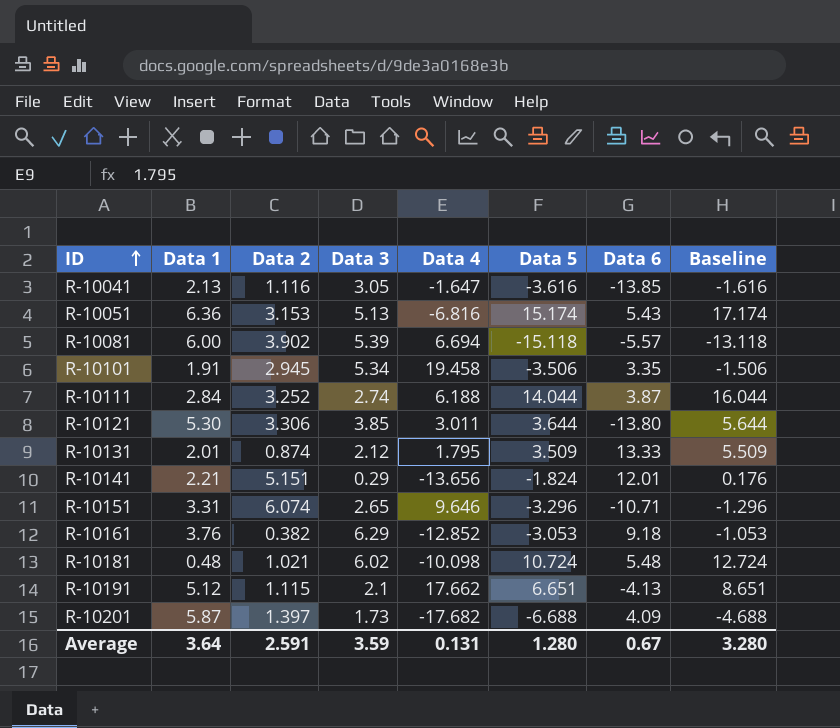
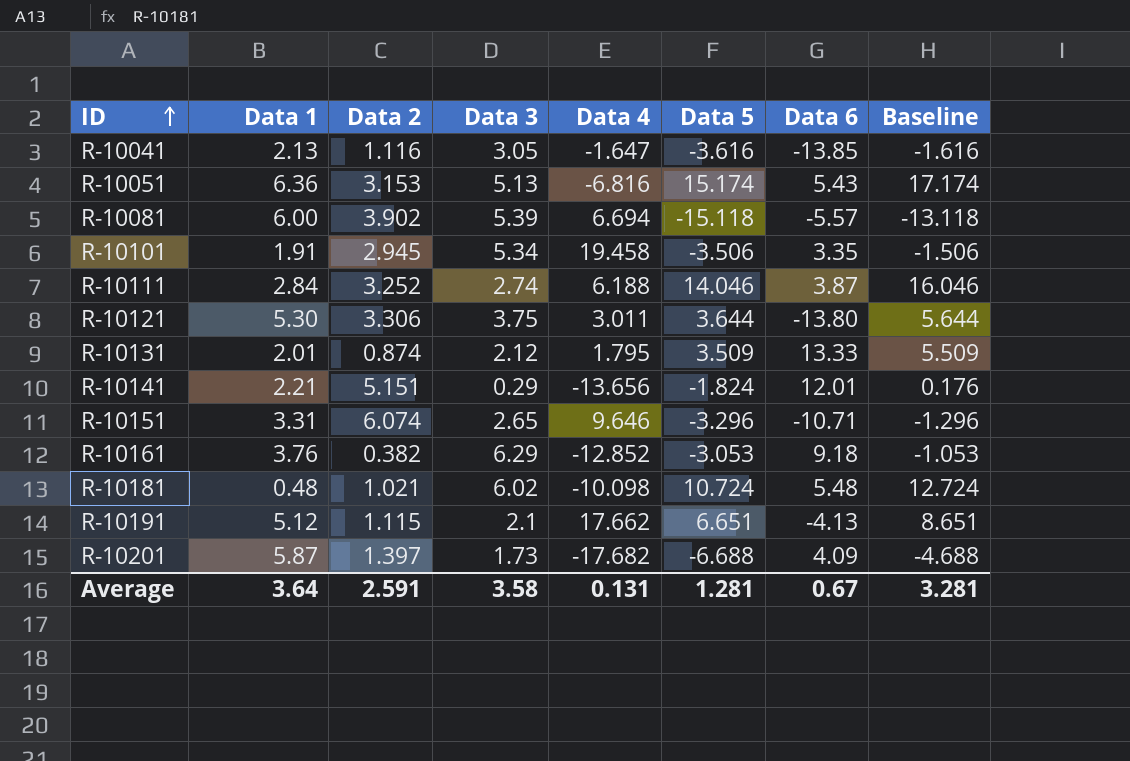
R-10111 | Data 5: 14.044 -> 14.046
R-10111 | Baseline: 16.044 -> 16.046
R-10121 | Data 3: 3.85 -> 3.75
Average | Data 3: 3.59 -> 3.58
Average | Data 5: 1.280 -> 1.281
Average | Baseline: 3.280 -> 3.281

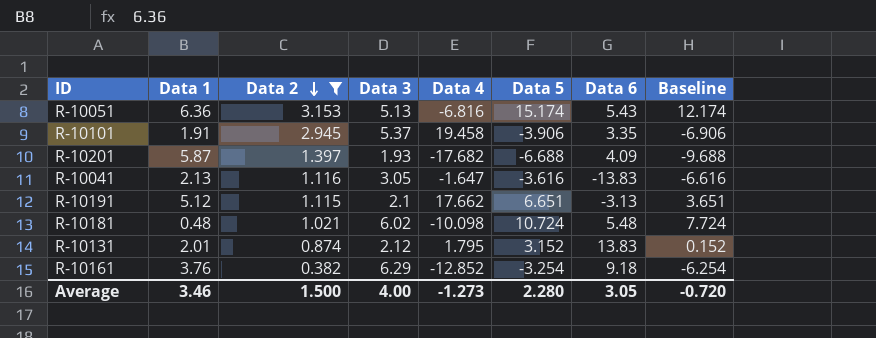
filter: none -> Data 2 <= 3.153
row order: ID ascending -> Data 2 descending
column Baseline | formula: [Data 5] + 2 -> [Data 5] - 3
R-10101 | Data 3: 5.34 -> 5.37
R-10101 | Data 5: -3.506 -> -3.906
R-10201 | Data 3: 1.73 -> 1.93
R-10041 | Data 6: -13.85 -> -13.83
R-10191 | Data 6: -4.13 -> -3.13
R-10131 | Data 5: 3.509 -> 3.152
R-10131 | Data 6: 13.33 -> 13.83
R-10161 | Data 5: -3.053 -> -3.254
Average | Data 1: 3.64 -> 3.46
Average | Data 2: 2.591 -> 1.500
Average | Data 3: 3.58 -> 4.00
Average | Data 4: 0.131 -> -1.273
Average | Data 5: 1.281 -> 2.280
Average | Data 6: 0.67 -> 3.05
Average | Baseline: 3.281 -> -0.720

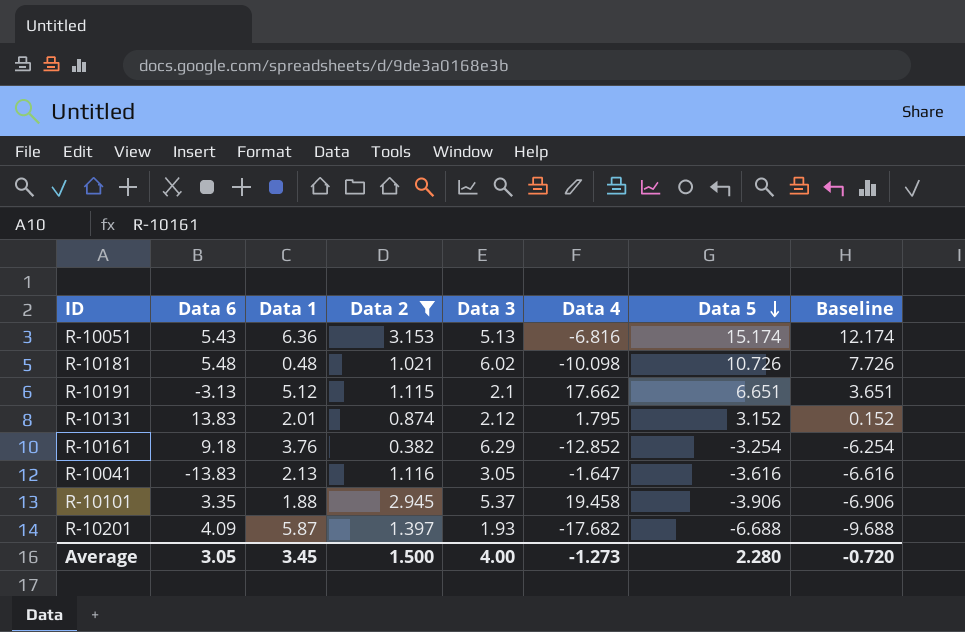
row order: Data 2 descending -> Data 5 descending
column Data 6 | position: 7 -> 2
R-10181 | Data 5: 10.724 -> 10.726
R-10181 | Baseline: 7.724 -> 7.726
R-10101 | Data 1: 1.91 -> 1.88
Average | Data 1: 3.46 -> 3.45

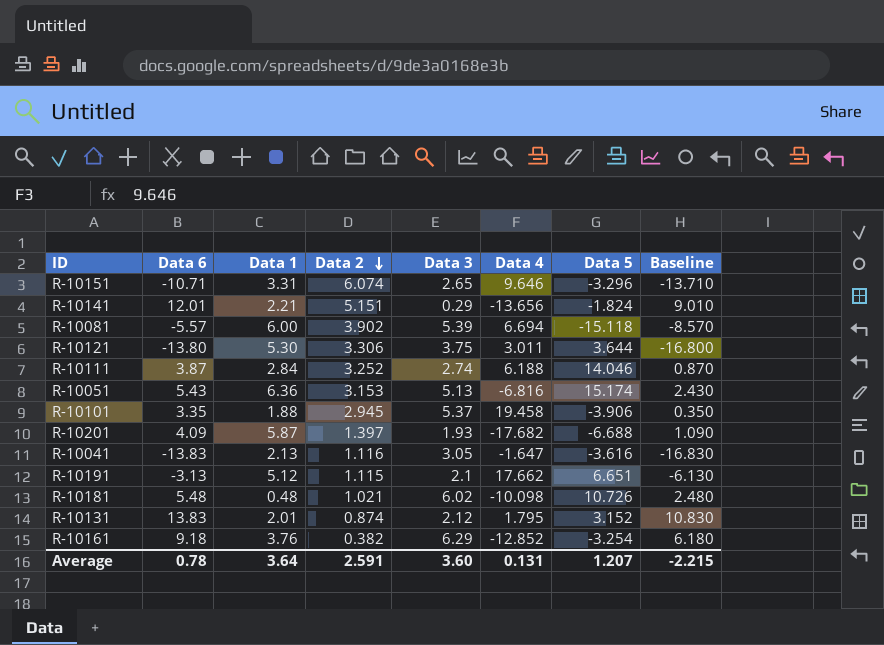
filter: Data 2 <= 3.153 -> none
row order: Data 5 descending -> Data 2 descending
column Baseline | formula: [Data 5] - 3 -> [Data 6] - 3
Average | Data 6: 3.05 -> 0.78
Average | Data 1: 3.45 -> 3.64
Average | Data 2: 1.500 -> 2.591
Average | Data 3: 4.00 -> 3.60
Average | Data 4: -1.273 -> 0.131
Average | Data 5: 2.280 -> 1.207
Average | Baseline: -0.720 -> -2.215

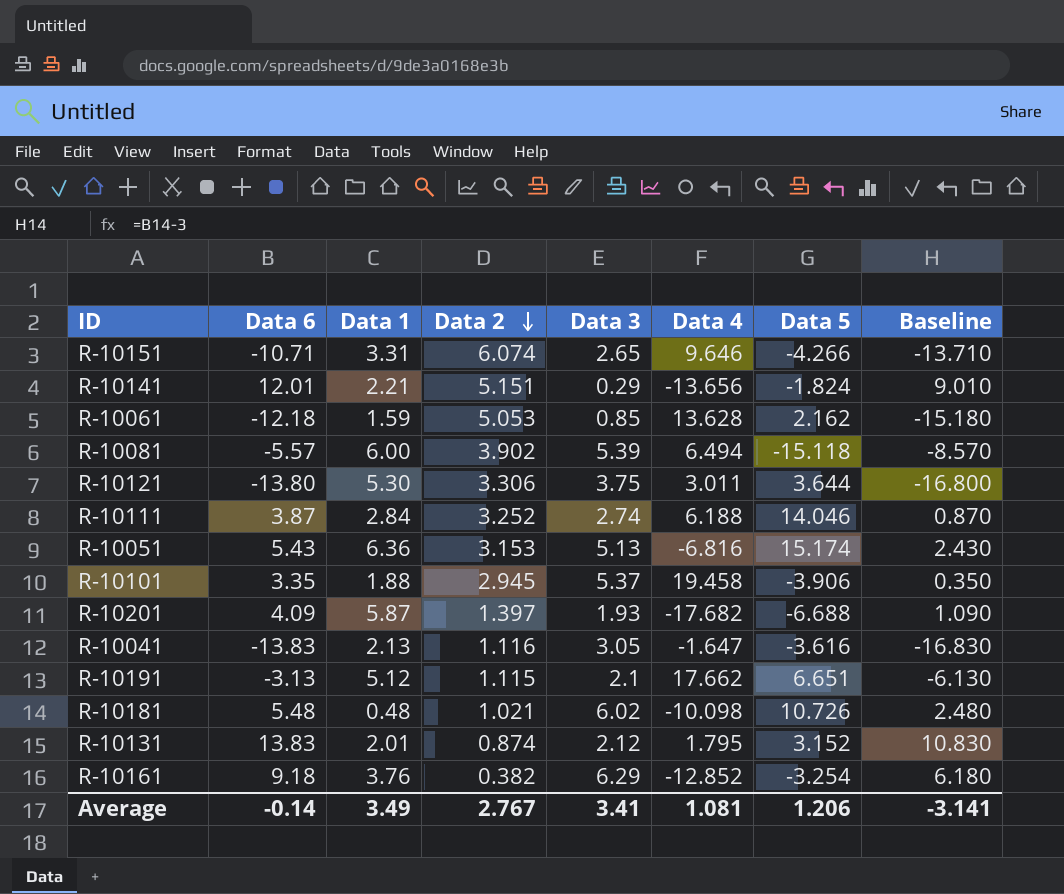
R-10151 | Data 5: -3.296 -> -4.266
row R-10061: none -> -12.18 | 1.59 | 5.053 | 0.85 | 13.628 | 2.162 | -15.180
R-10081 | Data 4: 6.694 -> 6.494
Average | Data 6: 0.78 -> -0.14
Average | Data 1: 3.64 -> 3.49
Average | Data 2: 2.591 -> 2.767
Average | Data 3: 3.60 -> 3.41
Average | Data 4: 0.131 -> 1.081
Average | Data 5: 1.207 -> 1.206
Average | Baseline: -2.215 -> -3.141

